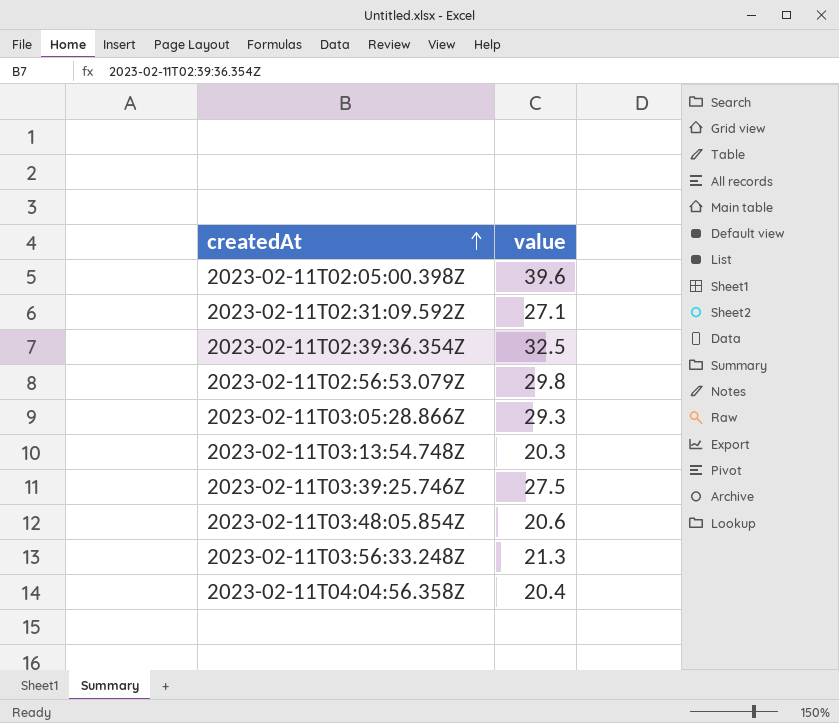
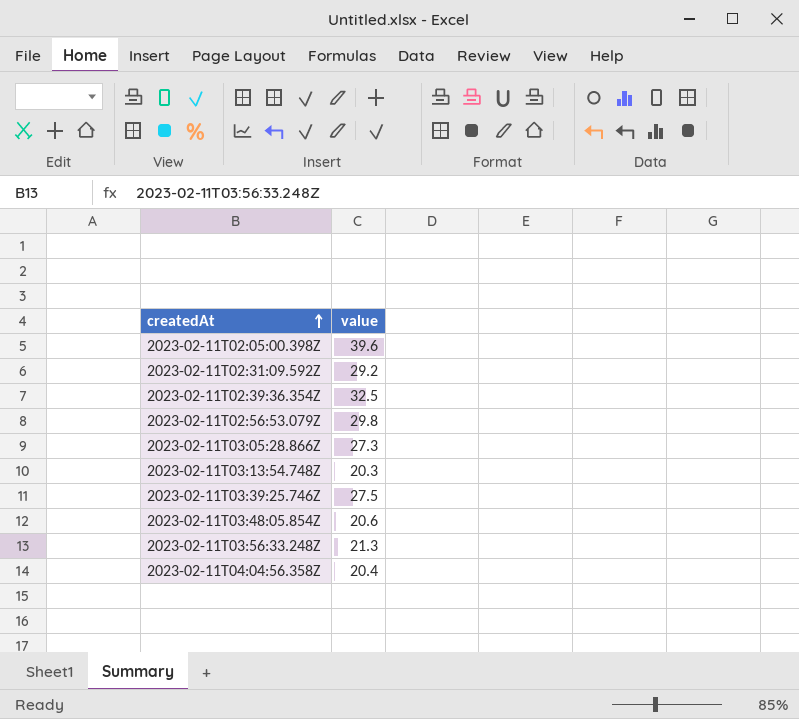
2023-02-11T02:31:09.592Z | value: 27.1 -> 29.2
2023-02-11T03:05:28.866Z | value: 29.3 -> 27.3

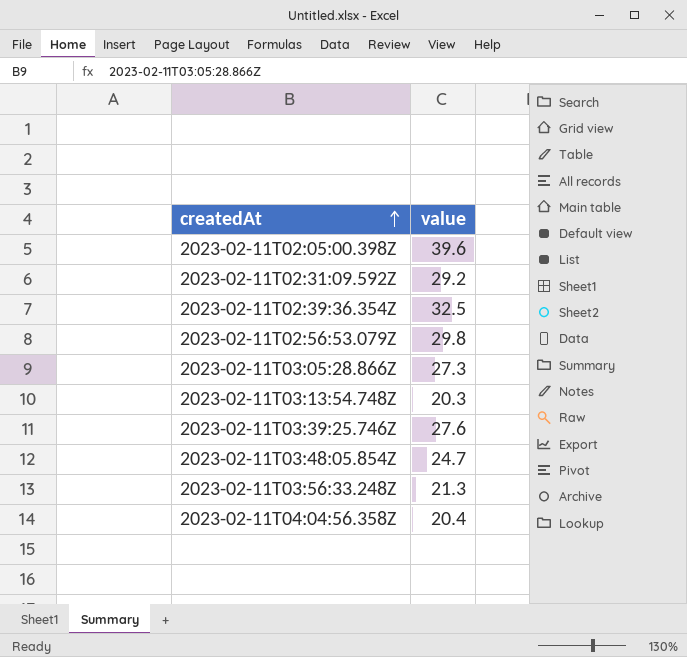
2023-02-11T03:39:25.746Z | value: 27.5 -> 27.6
2023-02-11T03:48:05.854Z | value: 20.6 -> 24.7

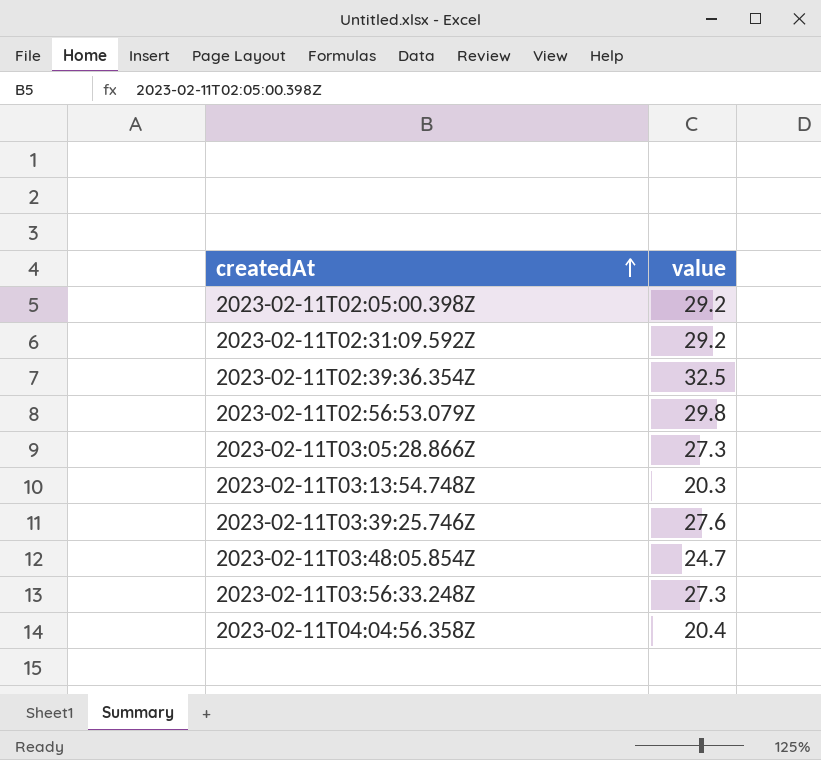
2023-02-11T02:05:00.398Z | value: 39.6 -> 29.2
2023-02-11T03:56:33.248Z | value: 21.3 -> 27.3

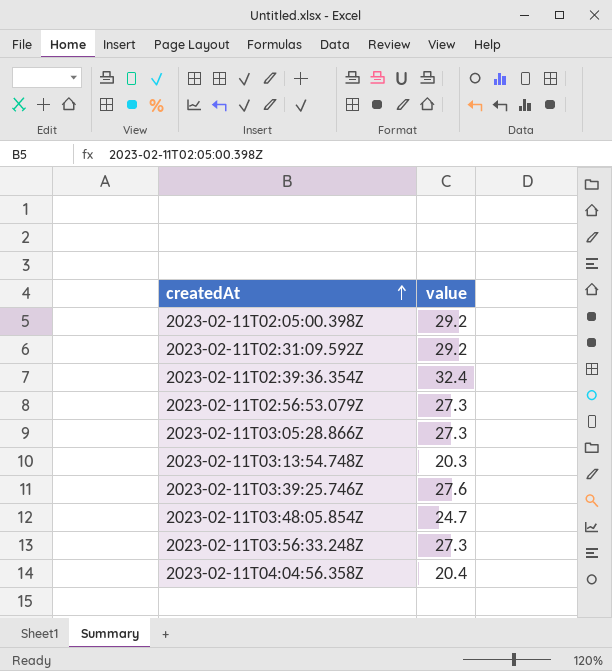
2023-02-11T02:39:36.354Z | value: 32.5 -> 32.4
2023-02-11T02:56:53.079Z | value: 29.8 -> 27.3

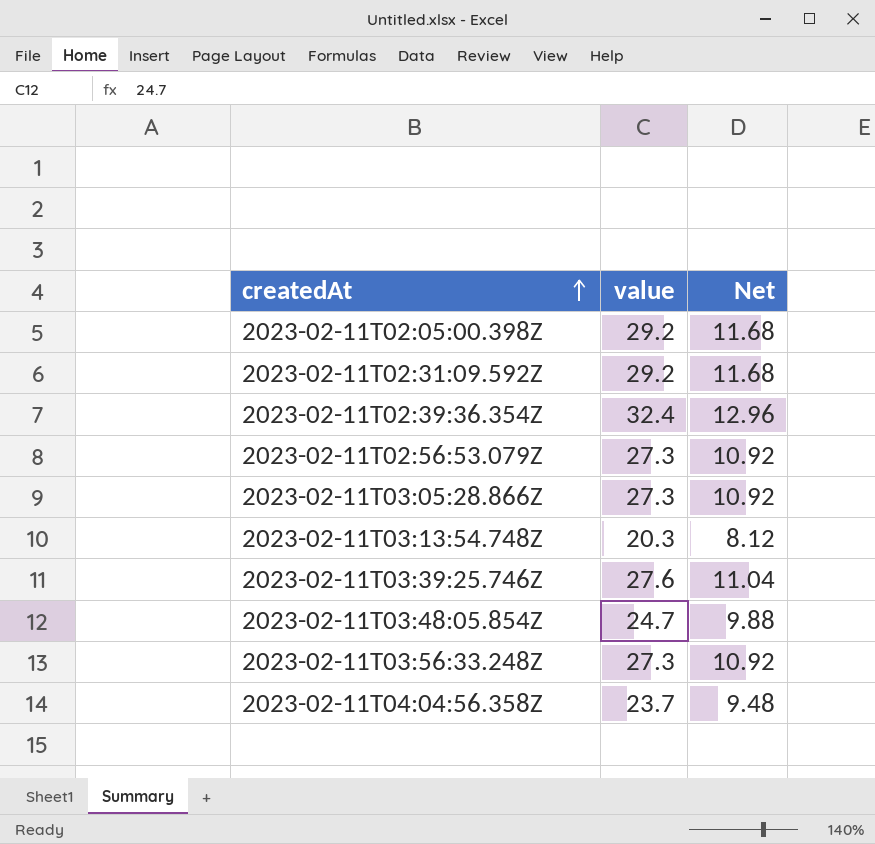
column Net | formula: none -> [value] * 0.4
2023-02-11T04:04:56.358Z | value: 20.4 -> 23.7

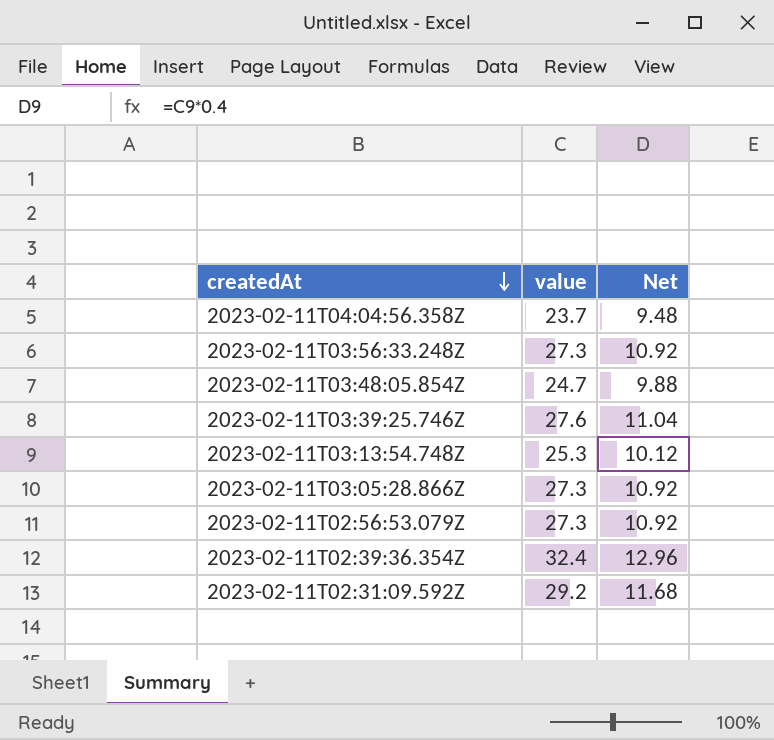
row order: createdAt ascending -> createdAt descending
row 2023-02-11T02:05:00.398Z: 29.2 | 11.68 -> none
2023-02-11T03:13:54.748Z | value: 20.3 -> 25.3
2023-02-11T03:13:54.748Z | Net: 8.12 -> 10.12

